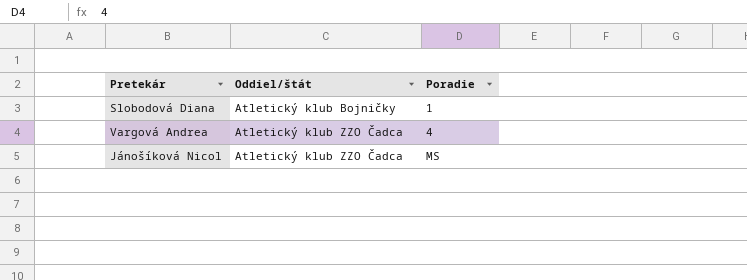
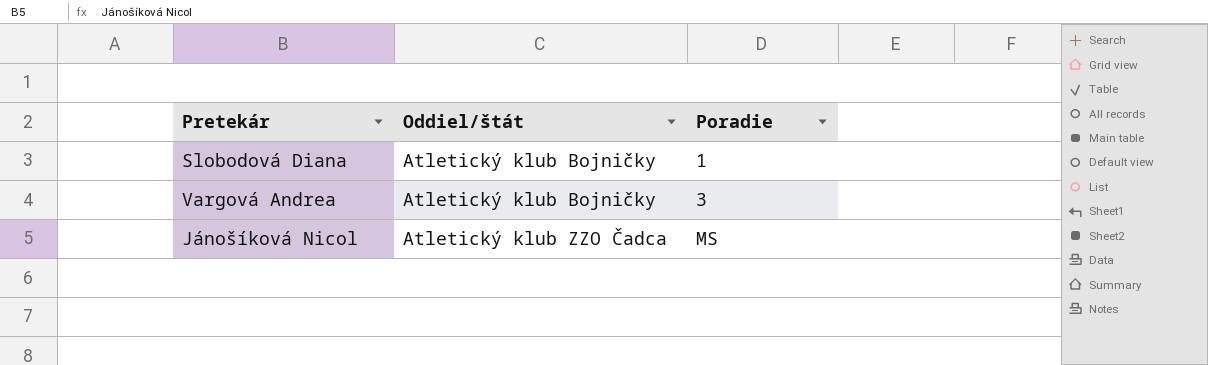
Vargová Andrea | Oddiel/štát: Atletický klub ZZO Čadca -> Atletický klub Bojničky
Vargová Andrea | Poradie: 4 -> 3

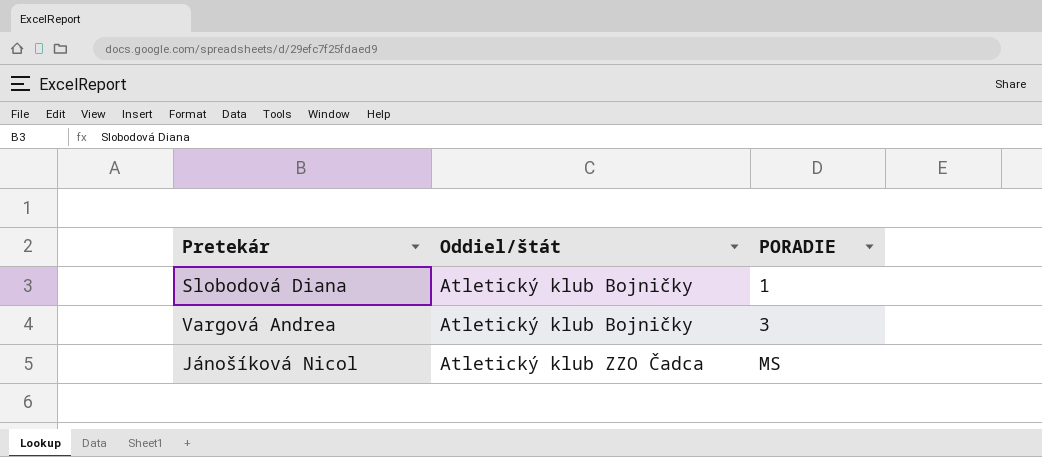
column name: Poradie -> PORADIE

